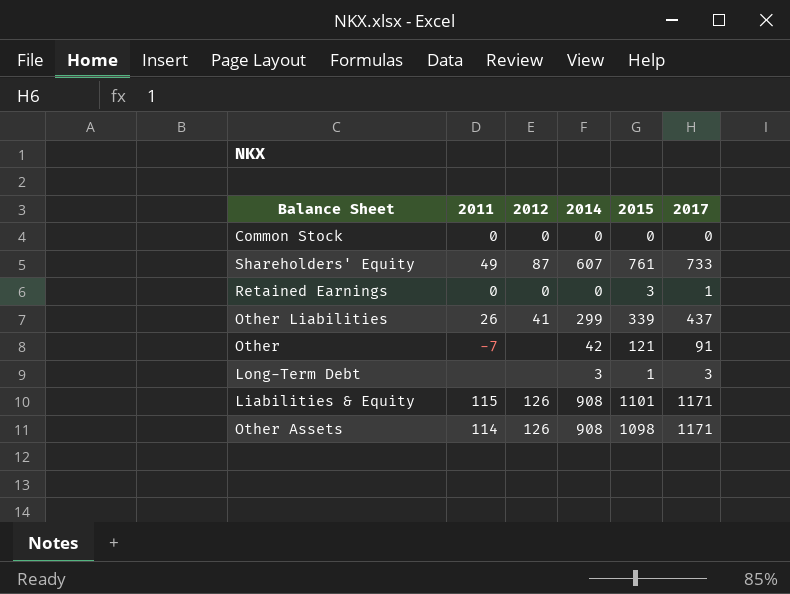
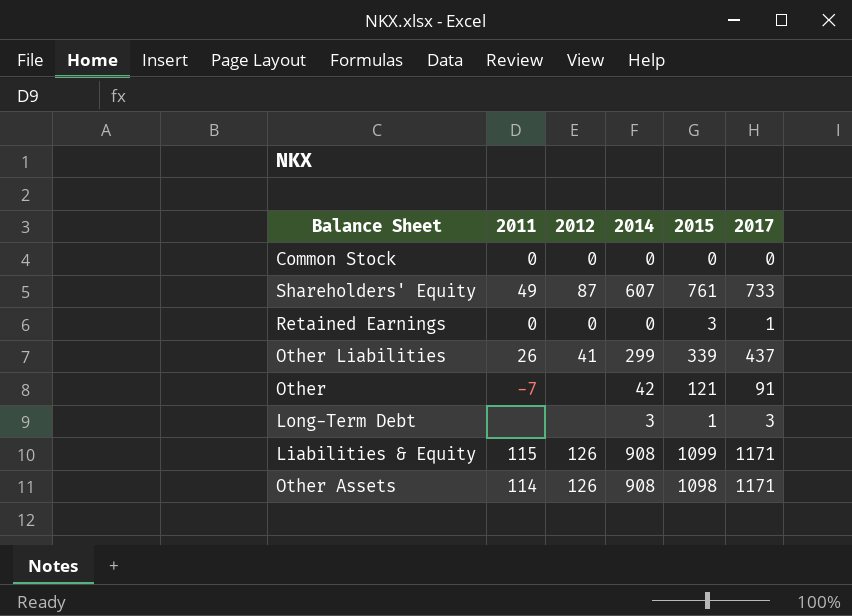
Liabilities & Equity | 2015: 1101 -> 1099

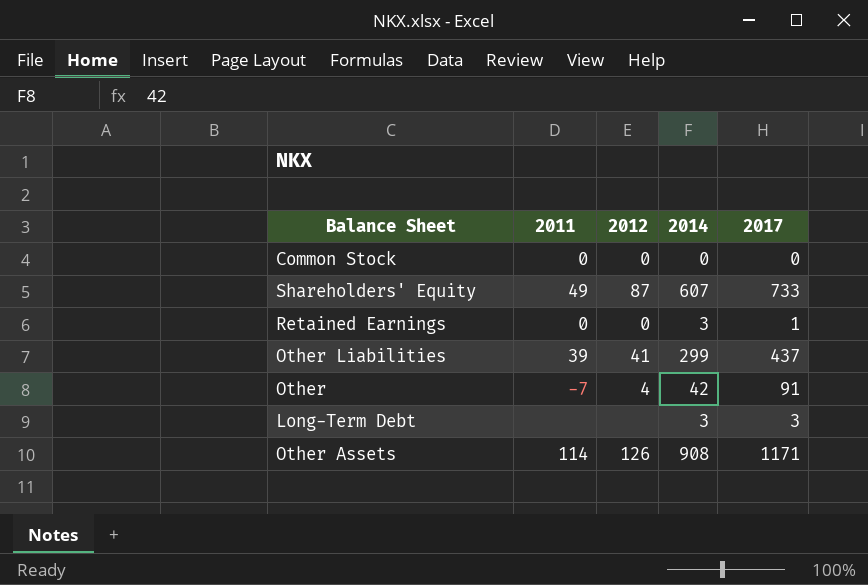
column 2015 | position: 5 -> none
row Liabilities & Equity: 115 | 126 | 908 | 1099 | 1171 -> none
Retained Earnings | 2014: 0 -> 3
Other Liabilities | 2011: 26 -> 39
Other | 2012: none -> 4

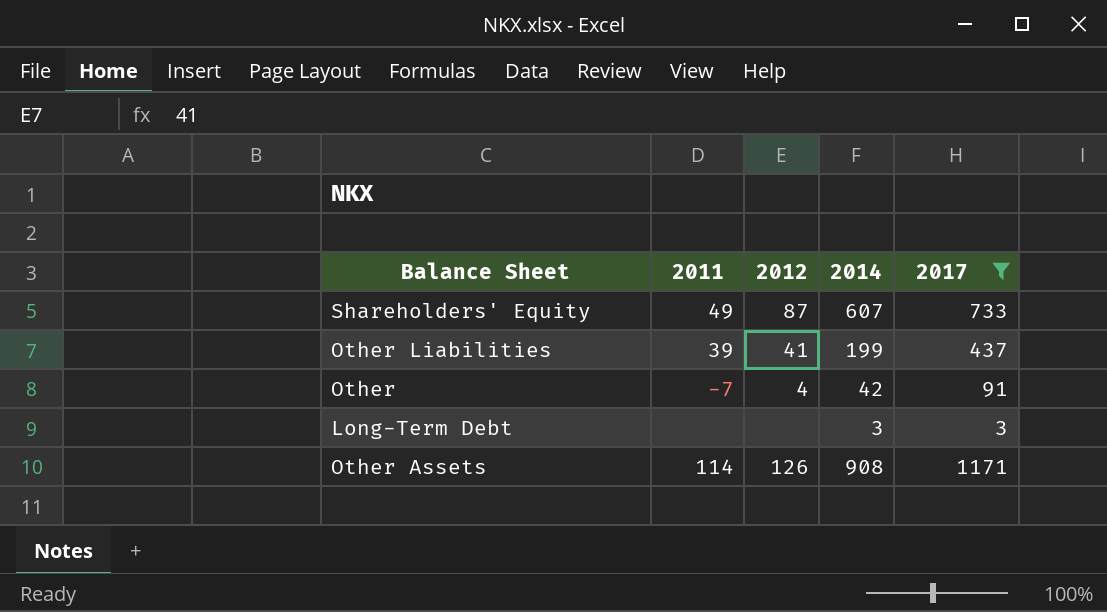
filter: none -> 2017 >= 3
Other Liabilities | 2014: 299 -> 199

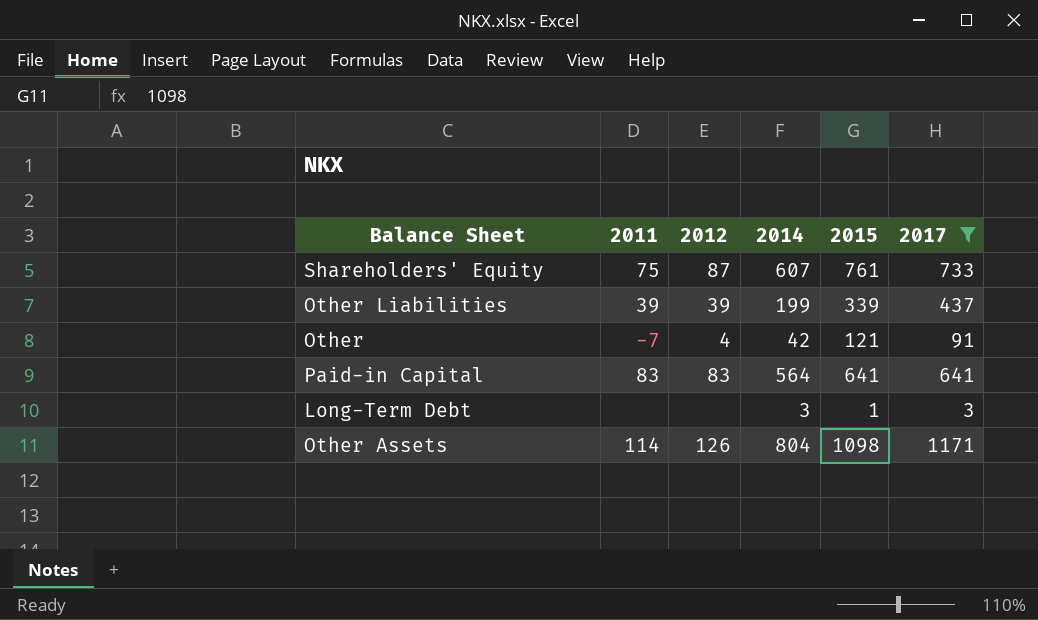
column 2015 | position: none -> 5
Shareholders' Equity | 2011: 49 -> 75
Other Liabilities | 2012: 41 -> 39
row Paid-in Capital: none -> 83 | 83 | 564 | 641 | 641
Other Assets | 2014: 908 -> 804

